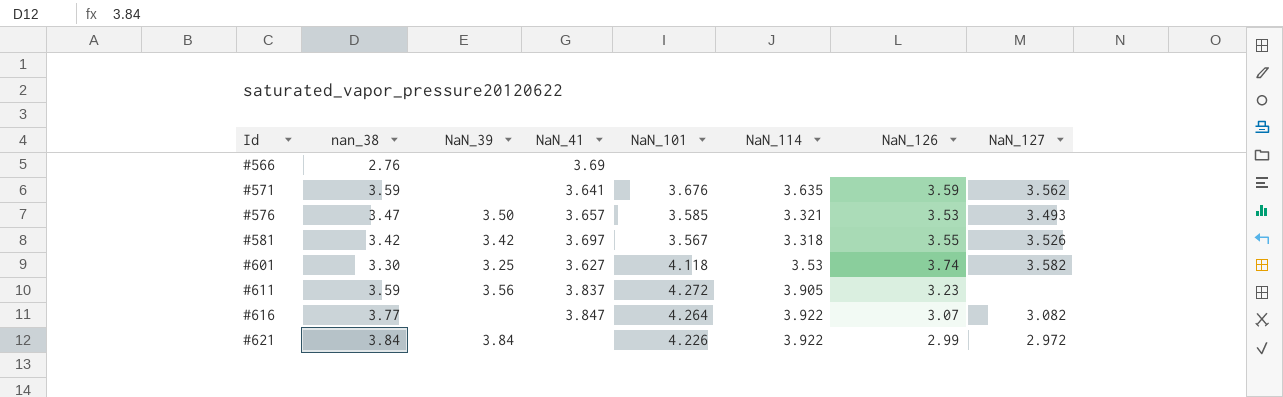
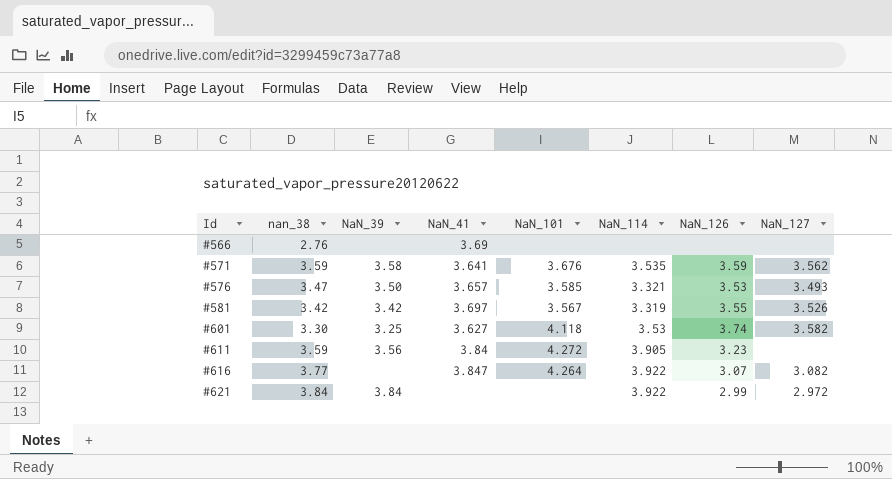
#571 | NaN_39: none -> 3.58
#571 | NaN_114: 3.635 -> 3.535
#581 | NaN_114: 3.318 -> 3.319
#611 | NaN_41: 3.837 -> 3.84
#621 | NaN_101: 4.226 -> none

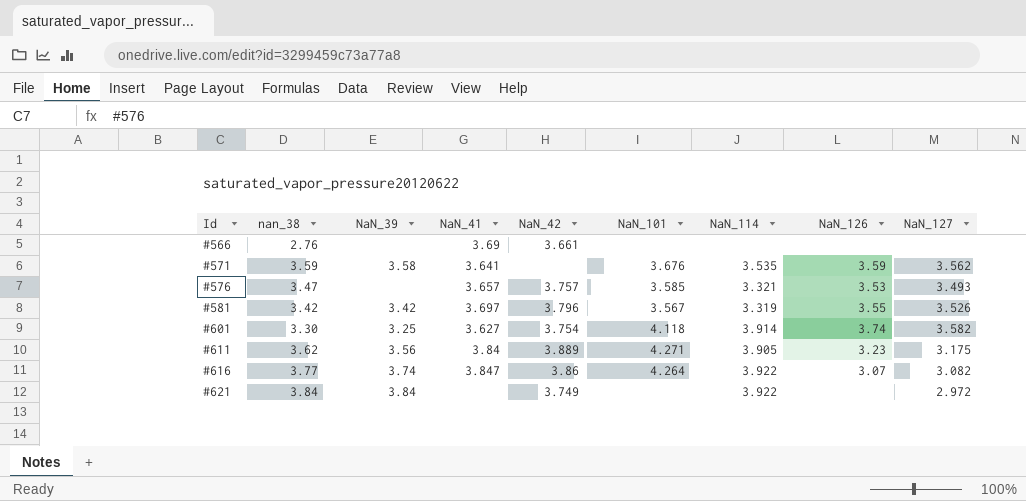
column NaN_42 | position: none -> 5
#576 | NaN_39: 3.50 -> none
#601 | NaN_114: 3.53 -> 3.914
#611 | nan_38: 3.59 -> 3.62
#611 | NaN_101: 4.272 -> 4.271
#611 | NaN_127: none -> 3.175
#616 | NaN_39: none -> 3.74
#621 | NaN_126: 2.99 -> none

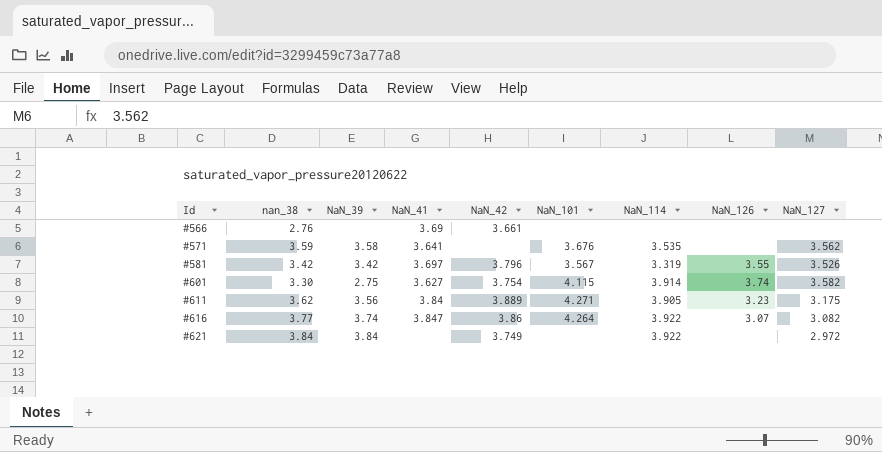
row #576: 3.47 | none | 3.657 | 3.757 | 3.585 | 3.321 | 3.53 | 3.493 -> none
#571 | NaN_126: 3.59 -> none
#601 | NaN_39: 3.25 -> 2.75
#601 | NaN_101: 4.118 -> 4.115

